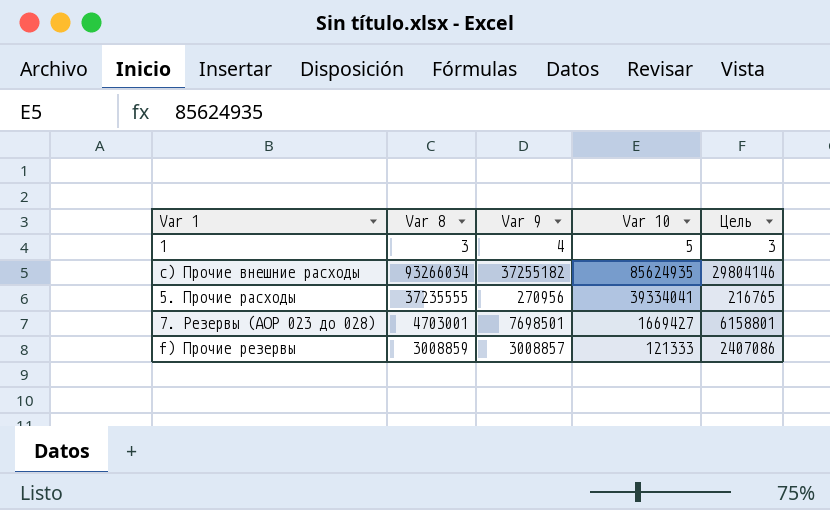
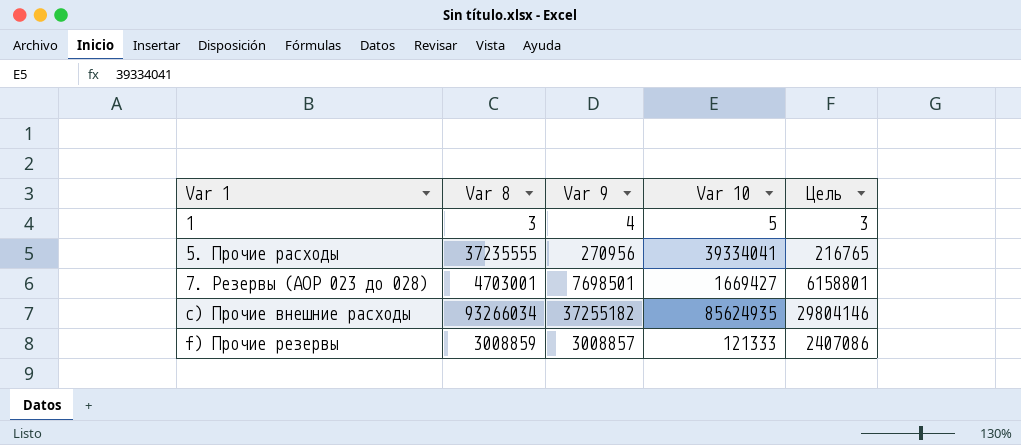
row order: none -> Var 1 ascending

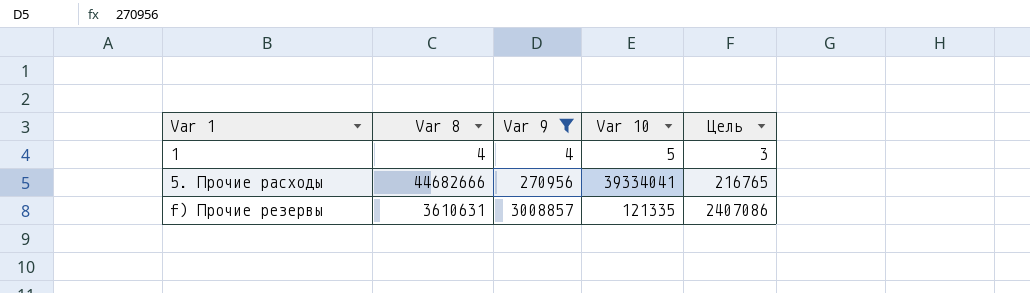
filter: none -> Var 9 <= 3008857
1 | Var 8: 3 -> 4
5. Прочие расходы | Var 8: 37235555 -> 44682666
f) Прочие резервы | Var 8: 3008859 -> 3610631
f) Прочие резервы | Var 10: 121333 -> 121335

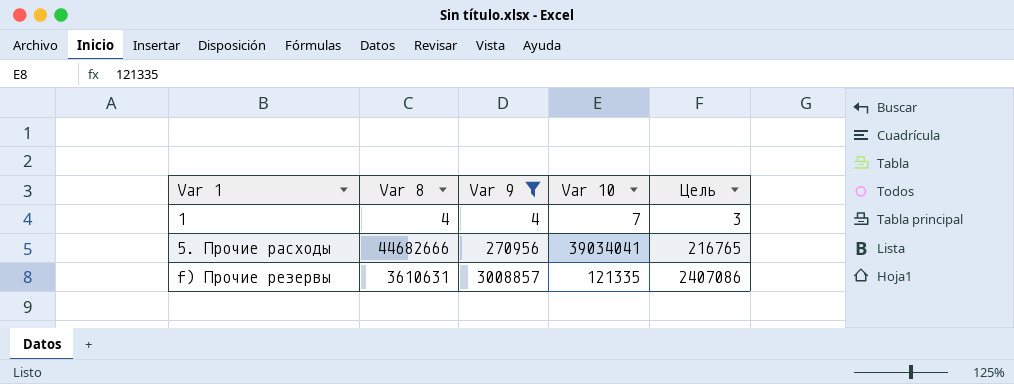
1 | Var 10: 5 -> 7
5. Прочие расходы | Var 10: 39334041 -> 39034041

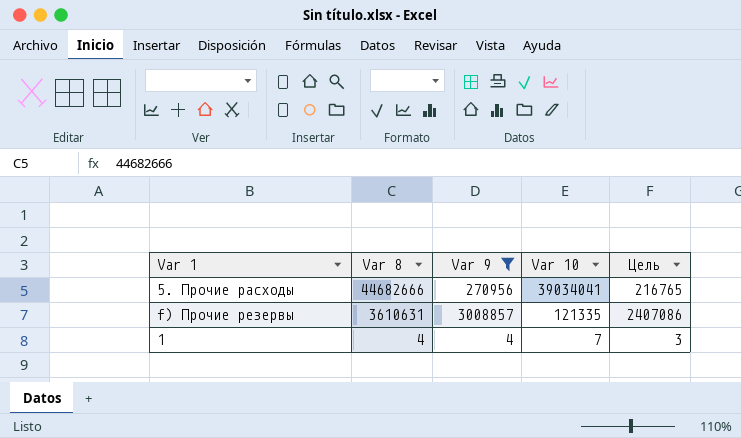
row order: Var 1 ascending -> Var 8 descending

